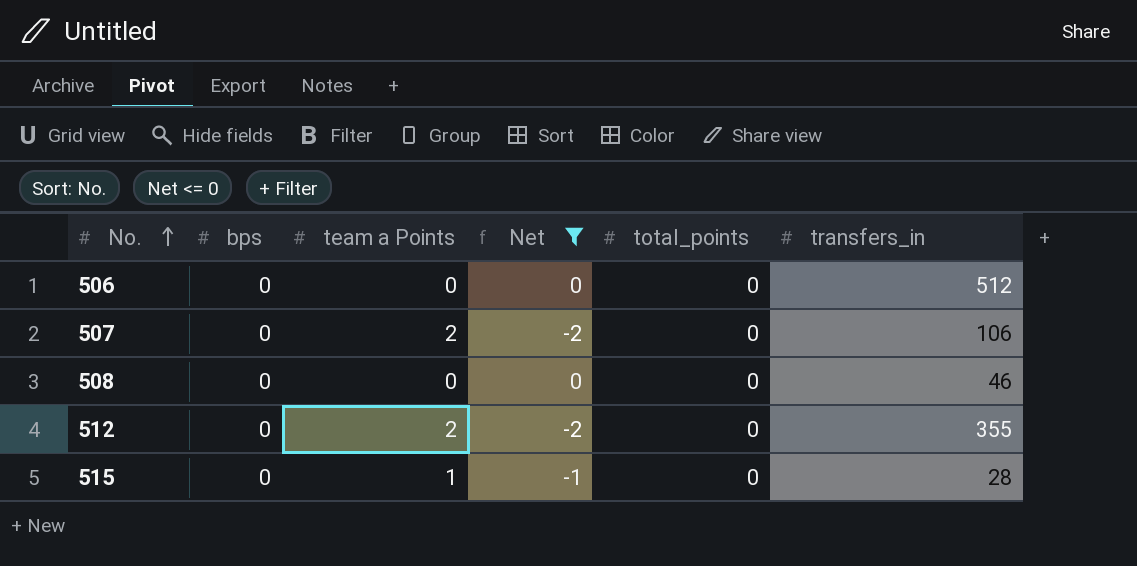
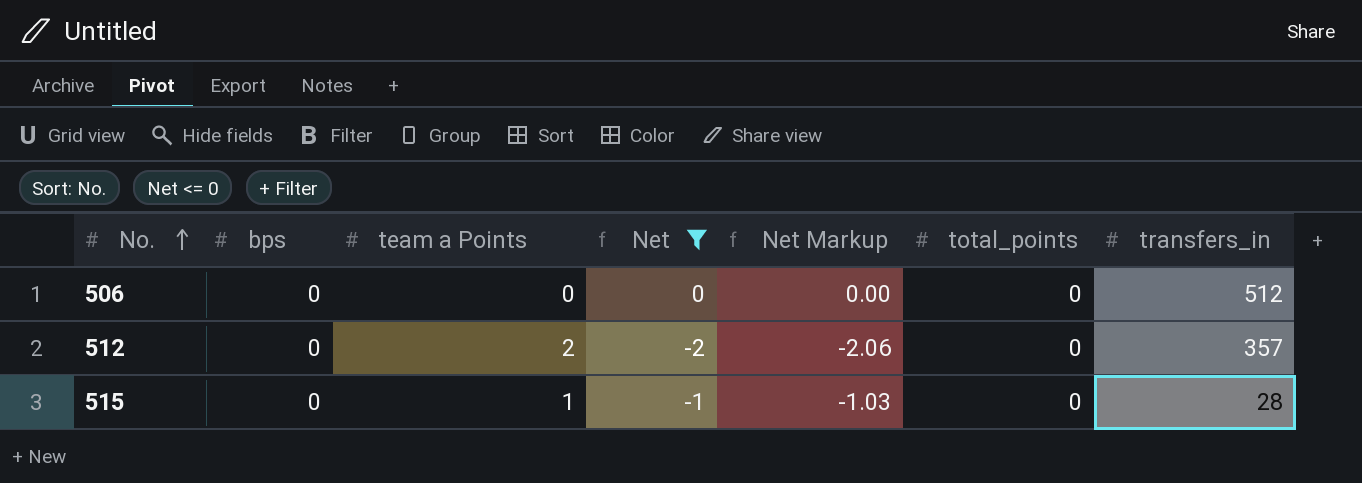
column Net Markup | formula: none -> [Net] * 1.03
row 507: 0 | 2 | -2 | 0 | 106 -> none
row 508: 0 | 0 | 0 | 0 | 46 -> none
512 | transfers_in: 355 -> 357

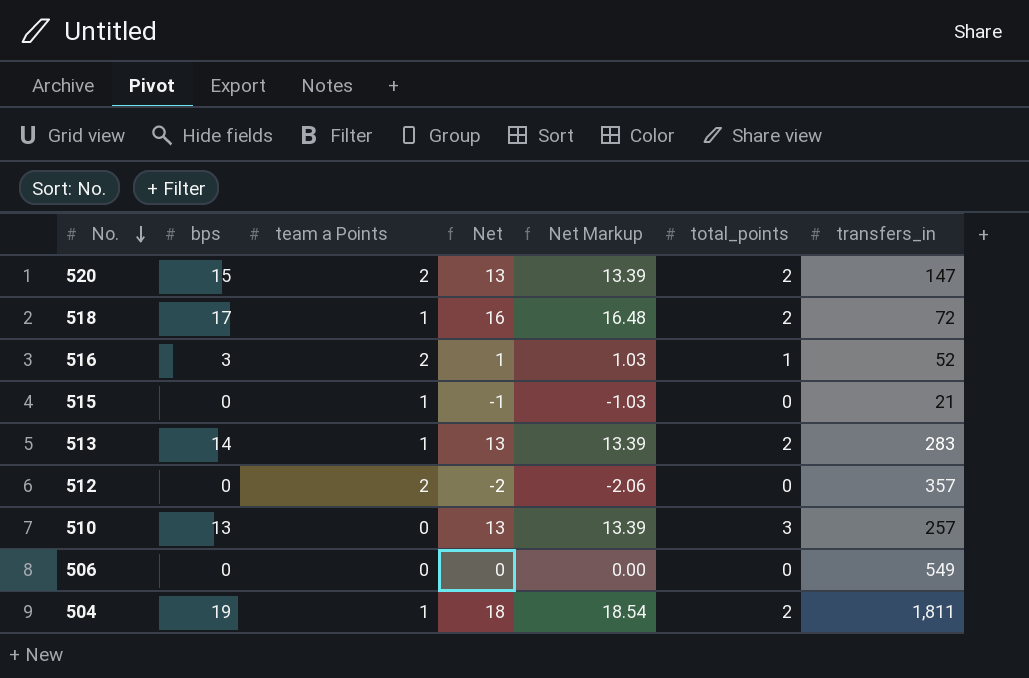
filter: Net <= 0 -> none
row order: No. ascending -> No. descending
515 | transfers_in: 28 -> 21
506 | transfers_in: 512 -> 549

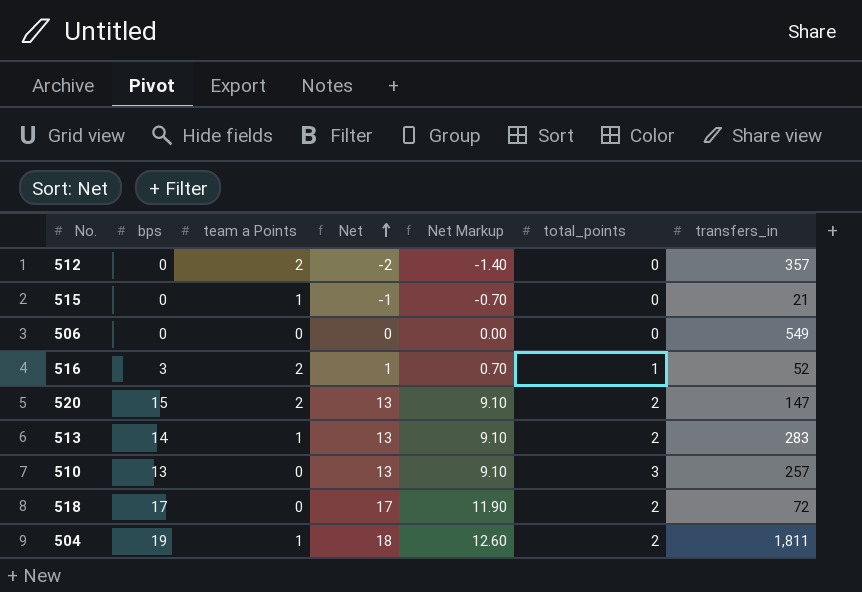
row order: No. descending -> Net ascending
column Net Markup | formula: [Net] * 1.03 -> [Net] * 0.7
518 | team a Points: 1 -> 0
518 | Net: 16 -> 17

